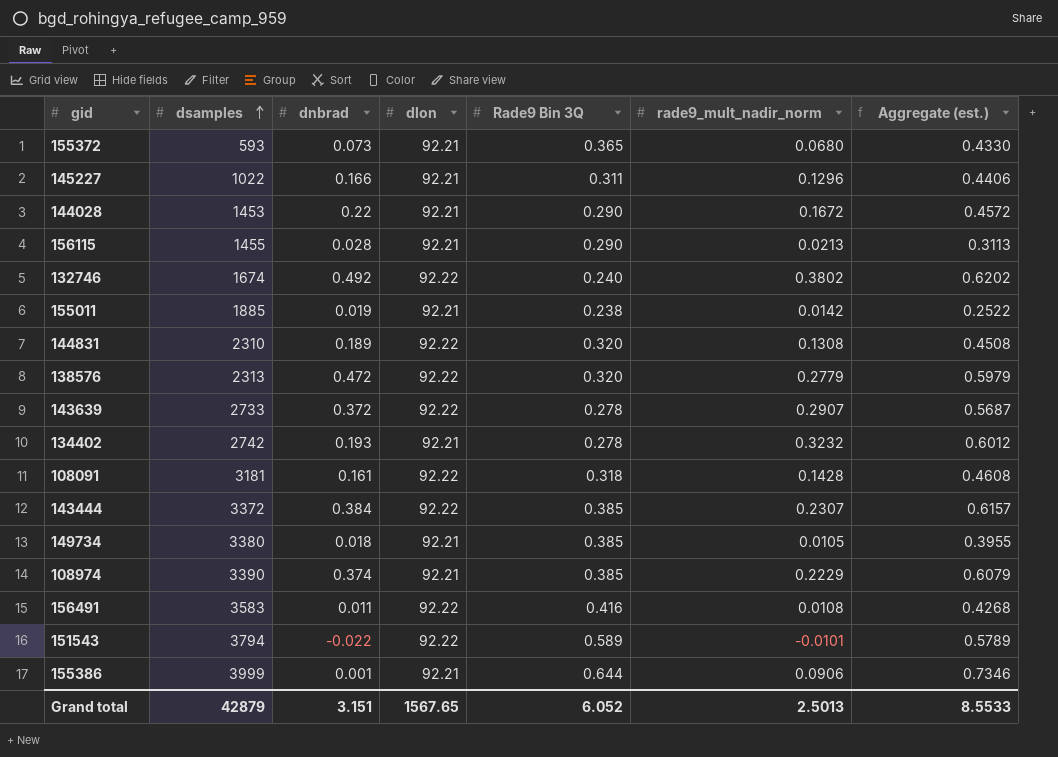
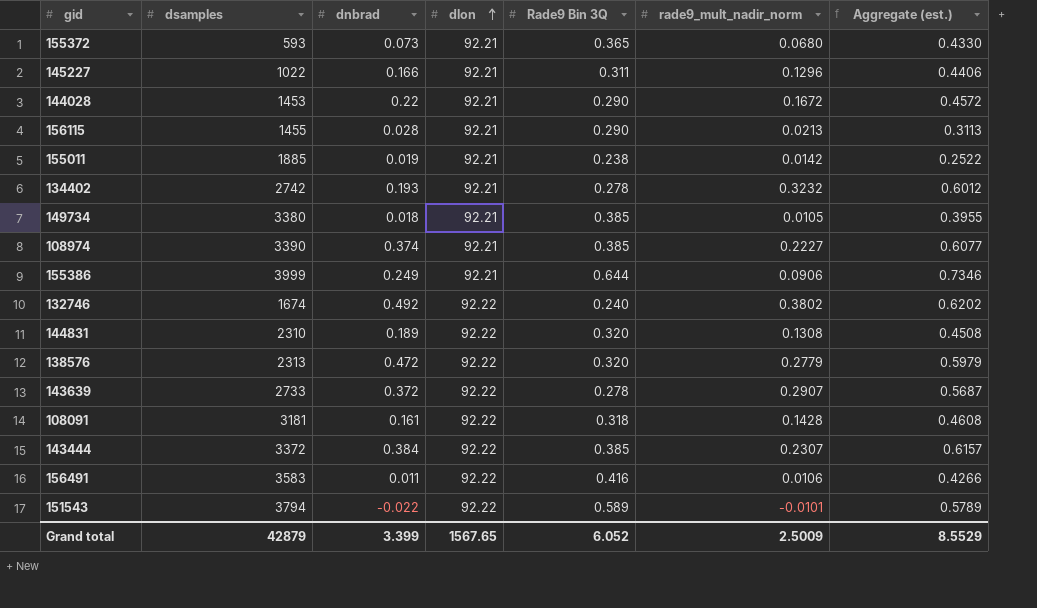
row order: dsamples ascending -> dlon ascending
108974 | rade9_mult_nadir_norm: 0.2229 -> 0.2227
108974 | Aggregate (est.): 0.6079 -> 0.6077
155386 | dnbrad: 0.001 -> 0.249
156491 | rade9_mult_nadir_norm: 0.0108 -> 0.0106
156491 | Aggregate (est.): 0.4268 -> 0.4266
Grand total | dnbrad: 3.151 -> 3.399
Grand total | rade9_mult_nadir_norm: 2.5013 -> 2.5009
Grand total | Aggregate (est.): 8.5533 -> 8.5529

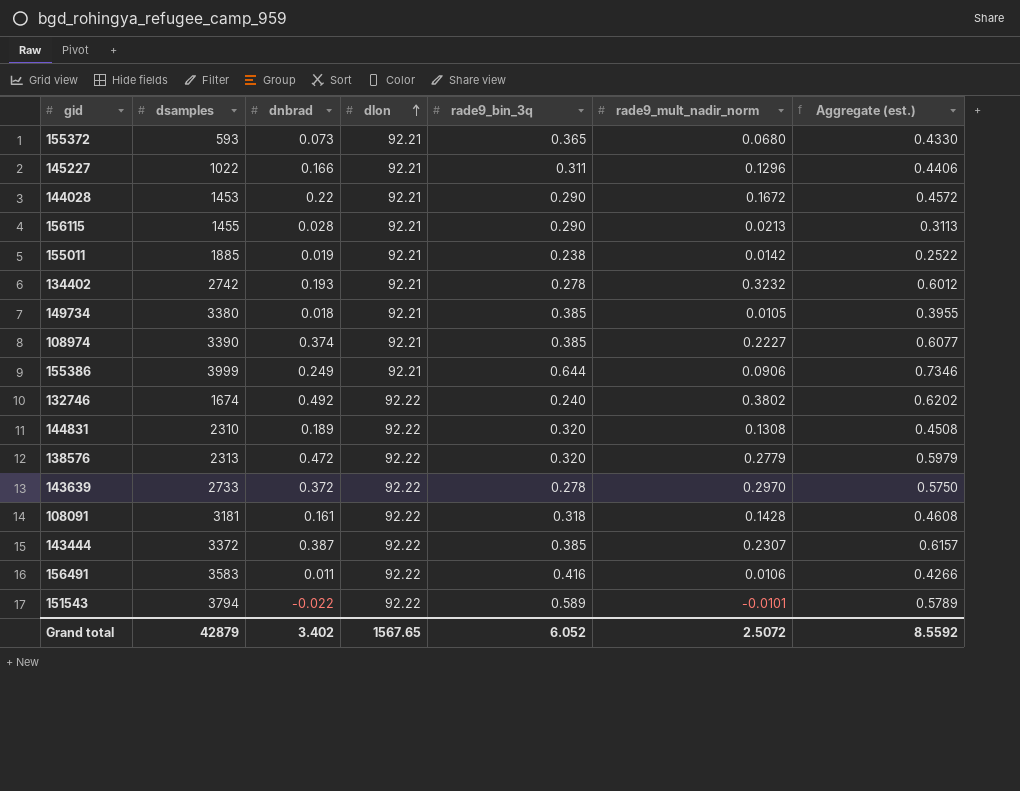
column name: Rade9 Bin 3Q -> rade9_bin_3q
143639 | rade9_mult_nadir_norm: 0.2907 -> 0.2970
143639 | Aggregate (est.): 0.5687 -> 0.5750
143444 | dnbrad: 0.384 -> 0.387
Grand total | dnbrad: 3.399 -> 3.402
Grand total | rade9_mult_nadir_norm: 2.5009 -> 2.5072
Grand total | Aggregate (est.): 8.5529 -> 8.5592

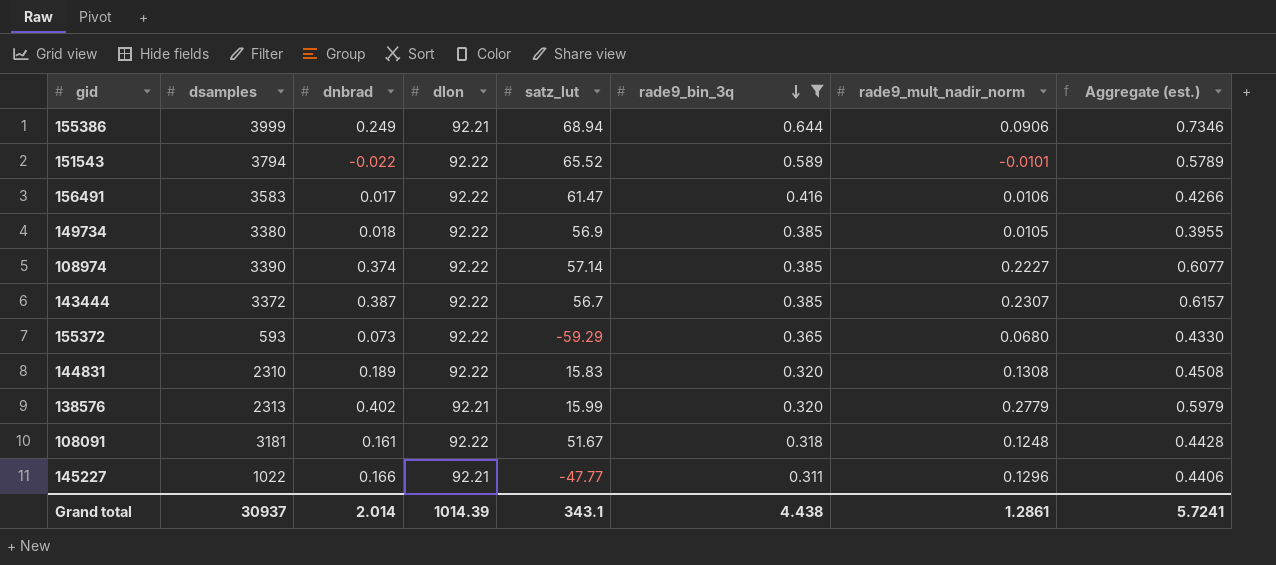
filter: none -> rade9_bin_3q >= 0.311
row order: dlon ascending -> rade9_bin_3q descending
column satz_lut | position: none -> 5
156491 | dnbrad: 0.011 -> 0.017
149734 | dlon: 92.21 -> 92.22
108974 | dlon: 92.21 -> 92.22
155372 | dlon: 92.21 -> 92.22
138576 | dnbrad: 0.472 -> 0.402
138576 | dlon: 92.22 -> 92.21
108091 | rade9_mult_nadir_norm: 0.1428 -> 0.1248
108091 | Aggregate (est.): 0.4608 -> 0.4428
Grand total | dsamples: 42879 -> 30937
Grand total | dnbrad: 3.402 -> 2.014
Grand total | dlon: 1567.65 -> 1014.39
Grand total | rade9_bin_3q: 6.052 -> 4.438
Grand total | rade9_mult_nadir_norm: 2.5072 -> 1.2861
Grand total | Aggregate (est.): 8.5592 -> 5.7241

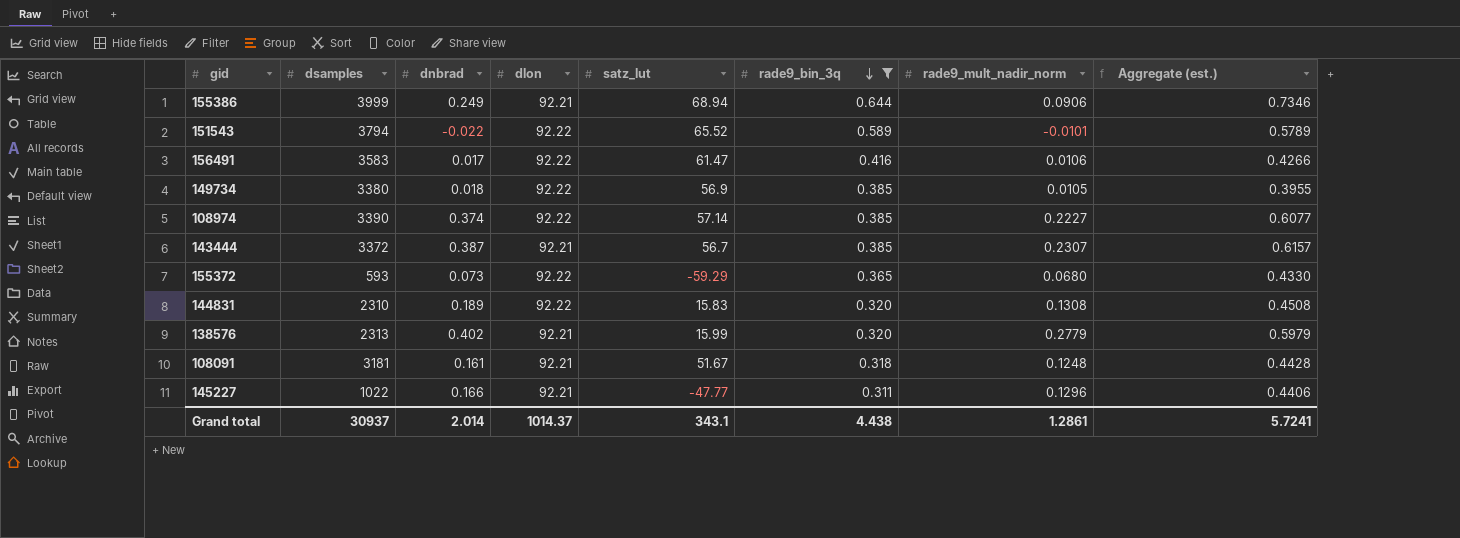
143444 | dlon: 92.22 -> 92.21
108091 | dlon: 92.22 -> 92.21
Grand total | dlon: 1014.39 -> 1014.37

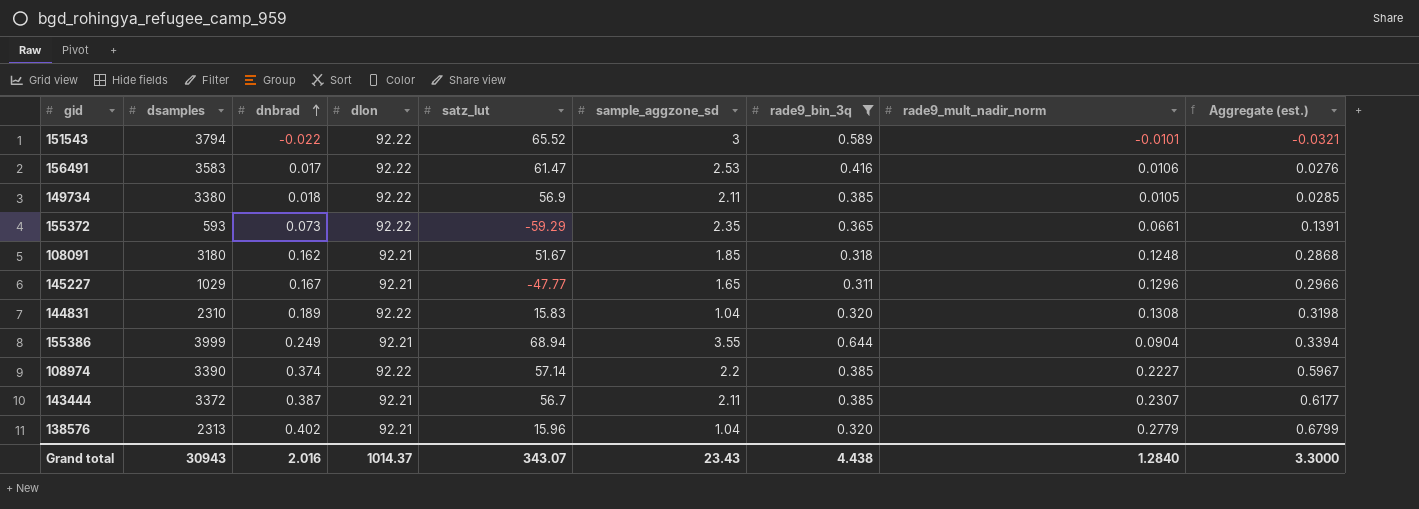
row order: rade9_bin_3q descending -> dnbrad ascending
column sample_aggzone_sd | position: none -> 6
column Aggregate (est.) | formula: [rade9_bin_3q] + [rade9_mult_nadir_norm] -> [dnbrad] + [rade9_mult_nadir_norm]
155372 | rade9_mult_nadir_norm: 0.0680 -> 0.0661
108091 | dsamples: 3181 -> 3180
108091 | dnbrad: 0.161 -> 0.162
145227 | dsamples: 1022 -> 1029
145227 | dnbrad: 0.166 -> 0.167
155386 | rade9_mult_nadir_norm: 0.0906 -> 0.0904
138576 | satz_lut: 15.99 -> 15.96
Grand total | dsamples: 30937 -> 30943
Grand total | dnbrad: 2.014 -> 2.016
Grand total | satz_lut: 343.1 -> 343.07
Grand total | rade9_mult_nadir_norm: 1.2861 -> 1.2840
Grand total | Aggregate (est.): 5.7241 -> 3.3000

